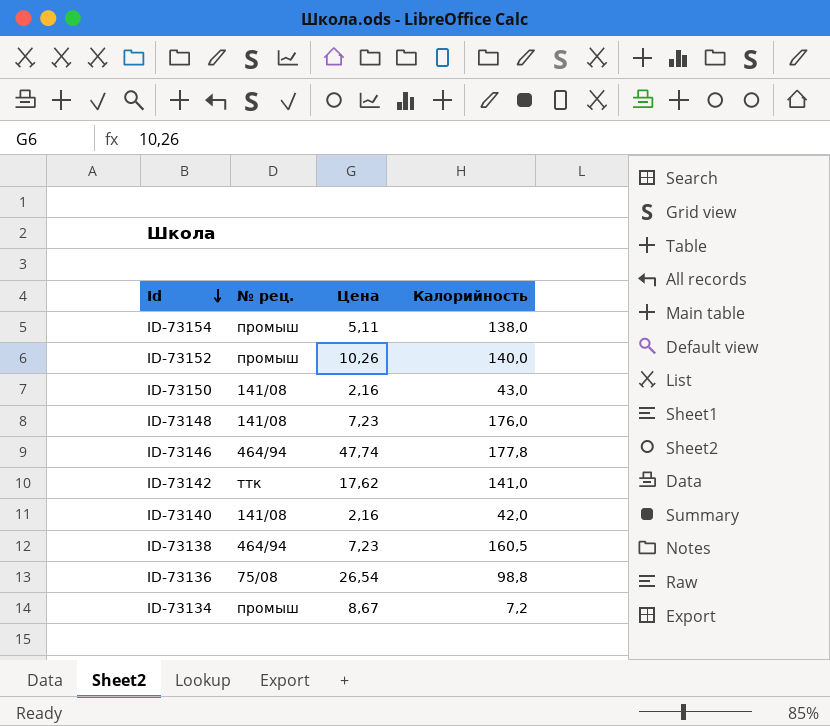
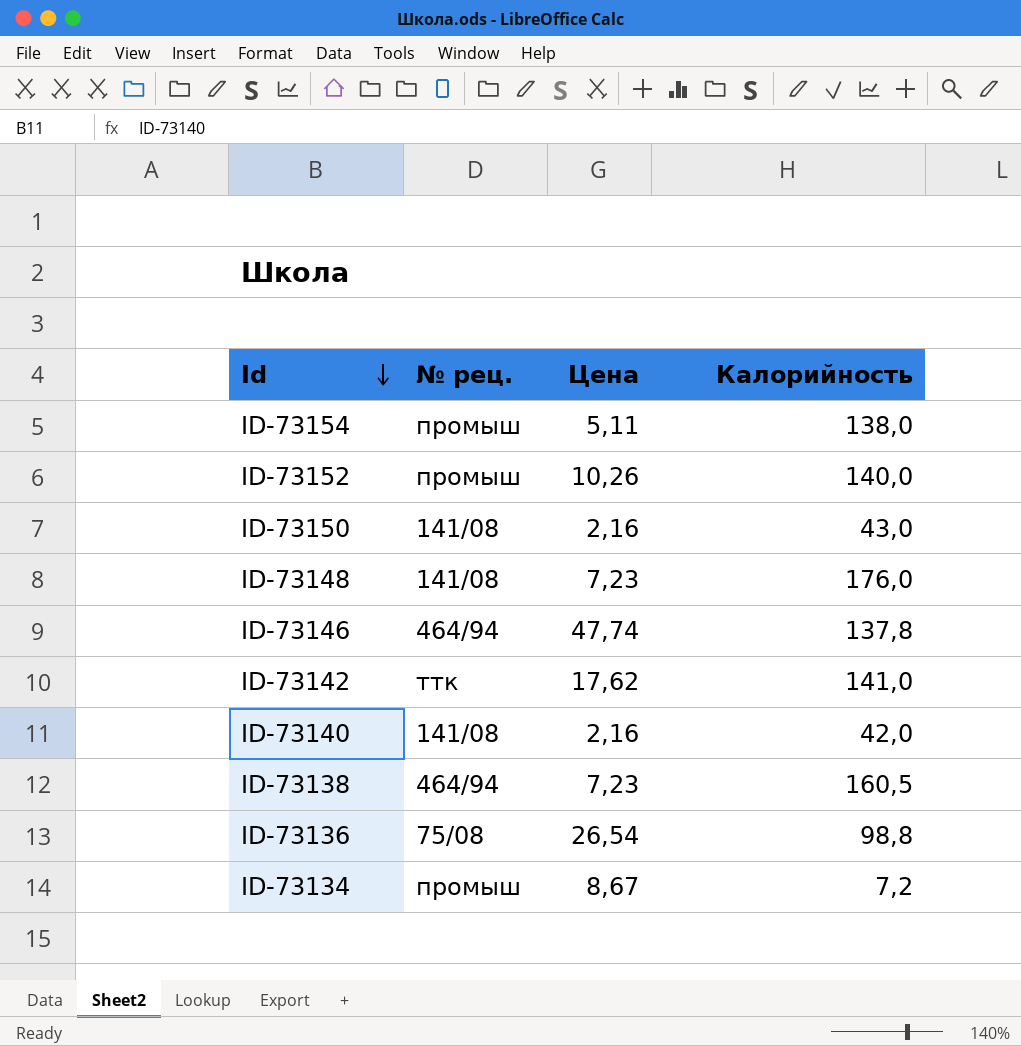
ID-73146 | Калорийность: 177,8 -> 137,8

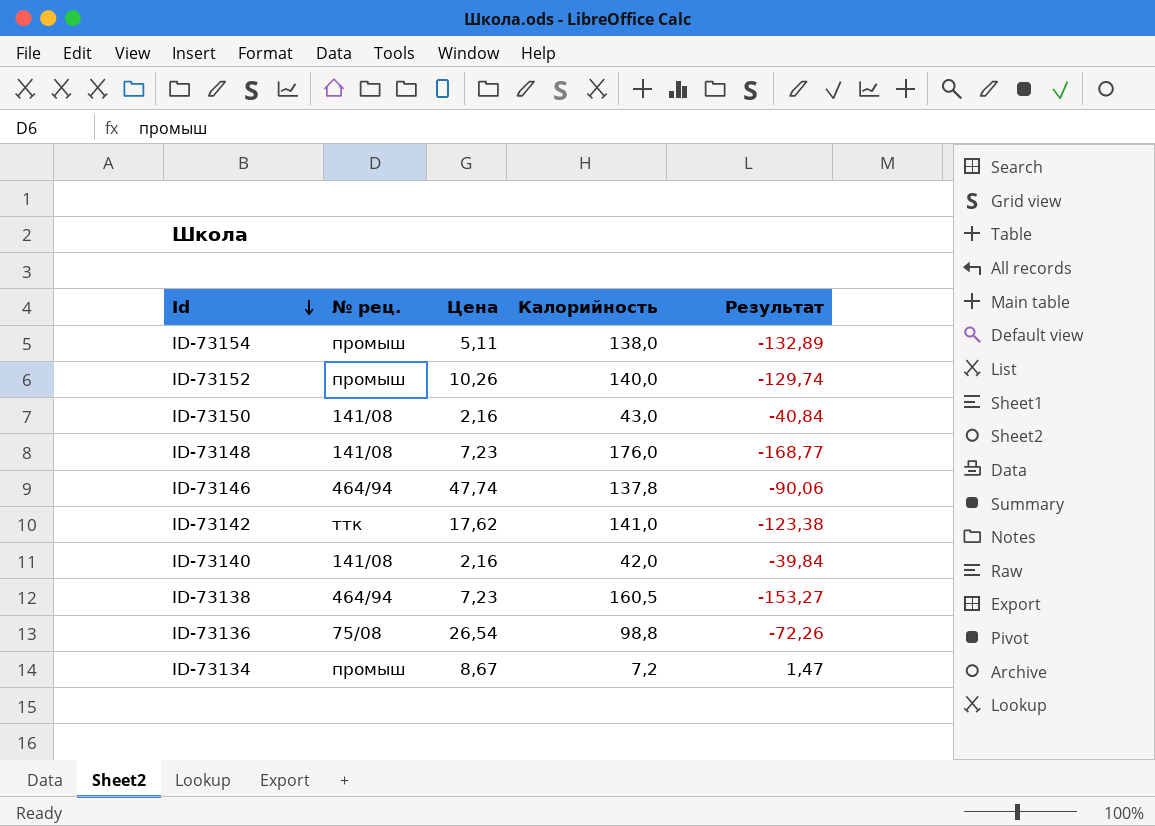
column Результат | formula: none -> [Цена] - [Калорийность]

